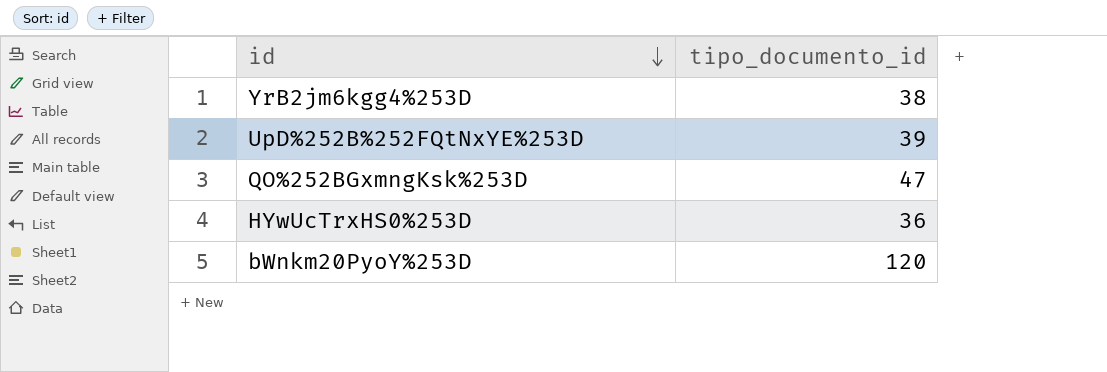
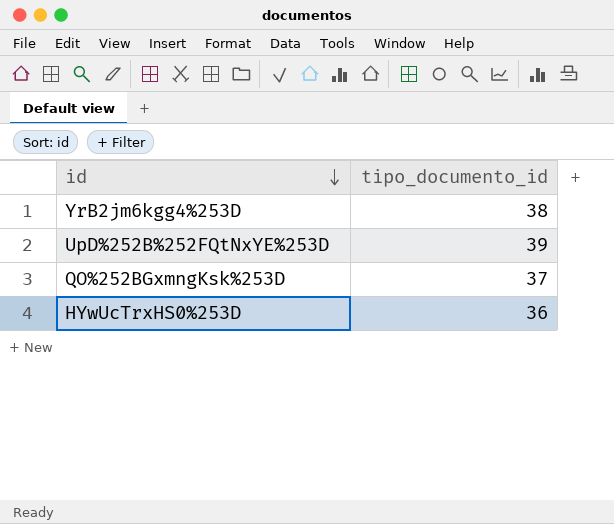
row bWnkm20PyoY%253D: 120 -> none
QO%252BGxmngKsk%253D | tipo_documento_id: 47 -> 37

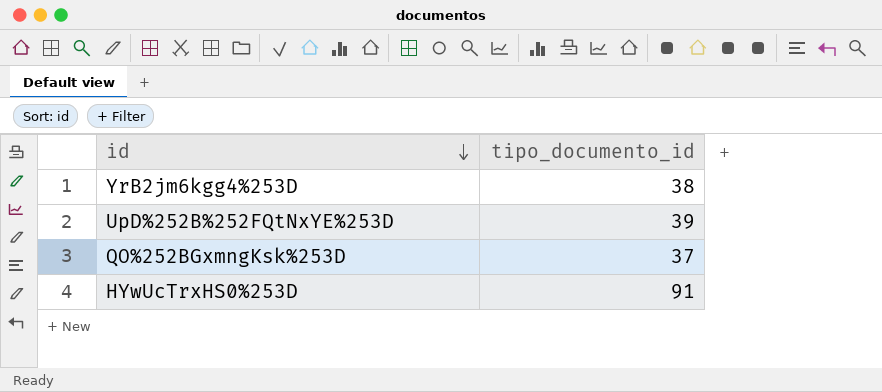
HYwUcTrxHS0%253D | tipo_documento_id: 36 -> 91

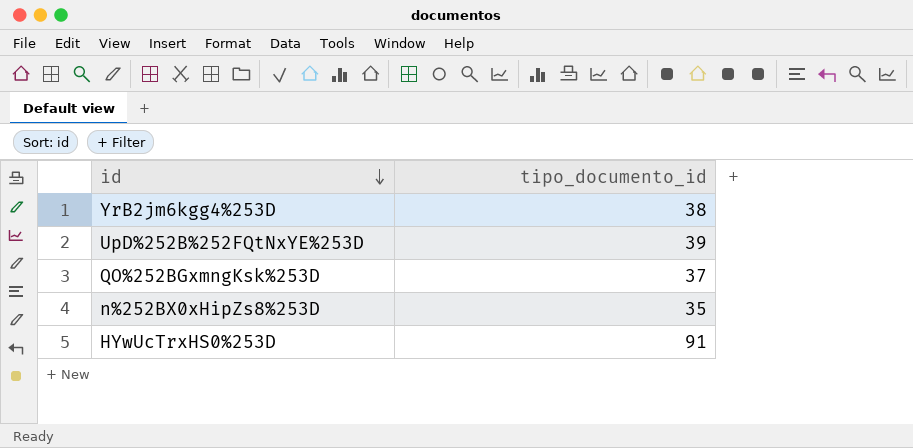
row n%252BX0xHipZs8%253D: none -> 35

